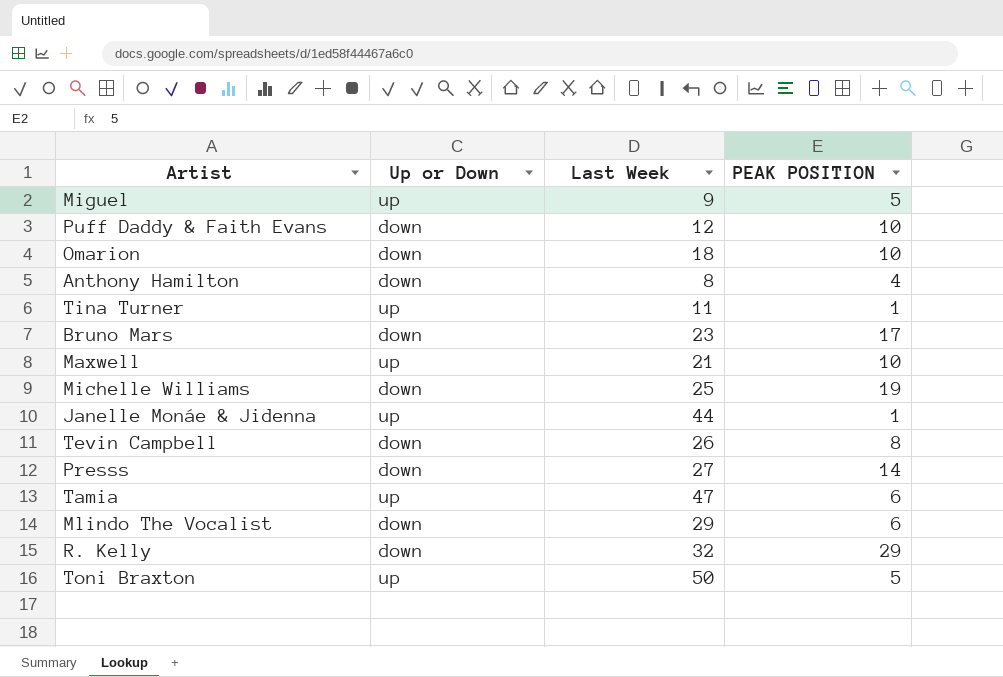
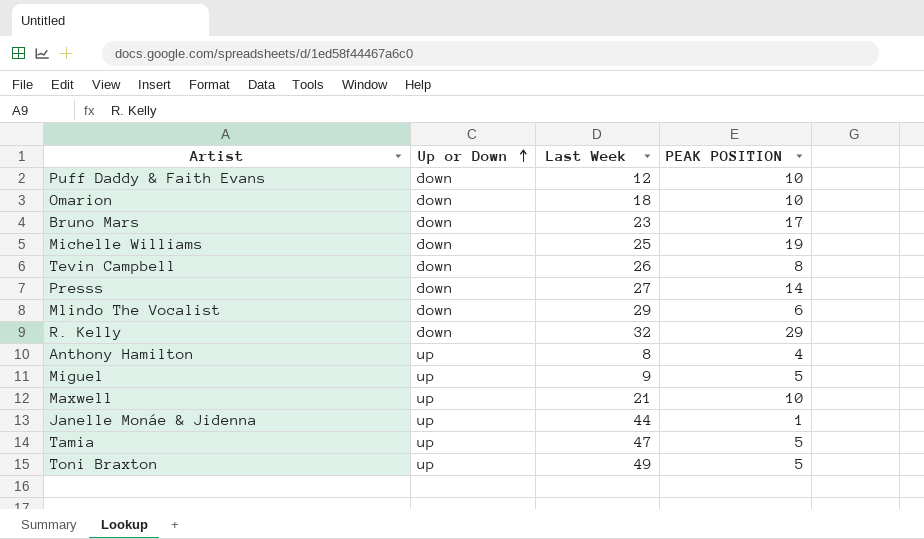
row order: none -> Up or Down ascending
row Tina Turner: up | 11 | 1 -> none
Anthony Hamilton | Up or Down: down -> up
Tamia | PEAK POSITION: 6 -> 5
Toni Braxton | Last Week: 50 -> 49

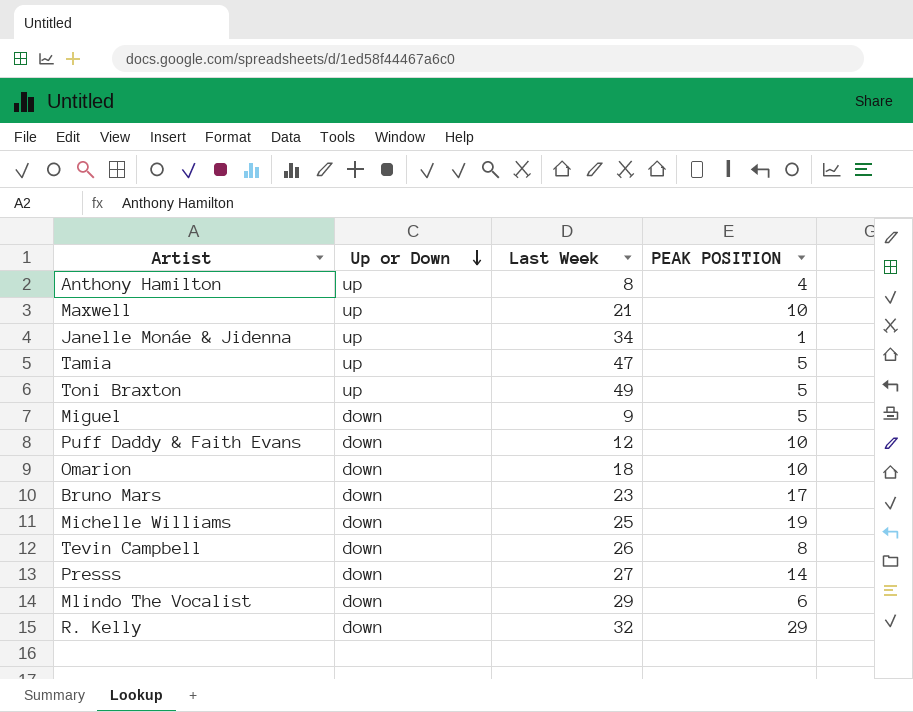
row order: Up or Down ascending -> Up or Down descending
Janelle Monáe & Jidenna | Last Week: 44 -> 34
Miguel | Up or Down: up -> down

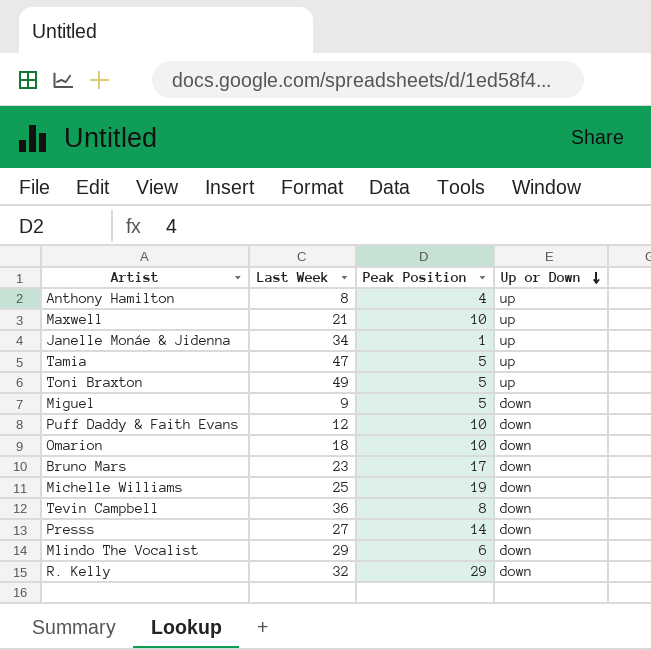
column name: PEAK POSITION -> Peak Position
column Up or Down | position: 2 -> 4
Tevin Campbell | Last Week: 26 -> 36

